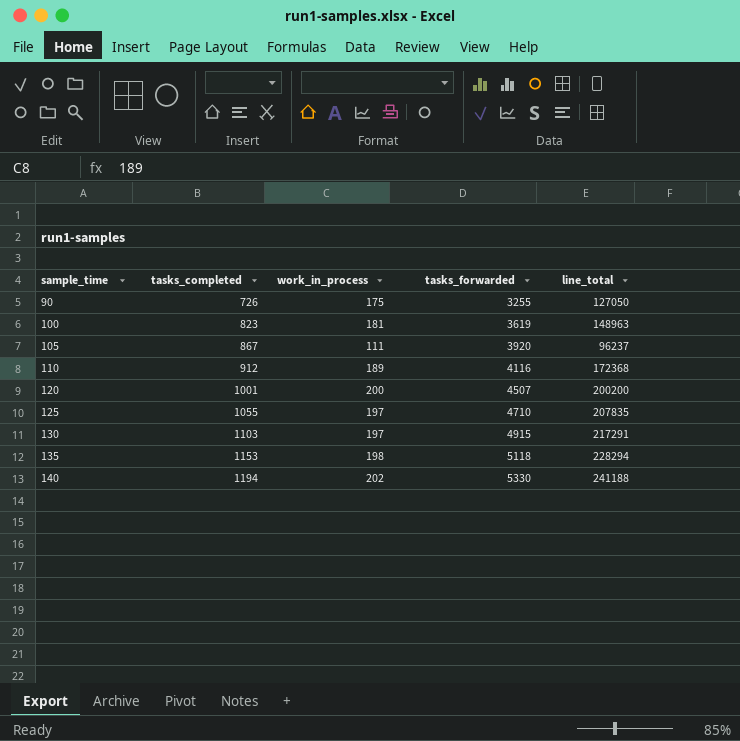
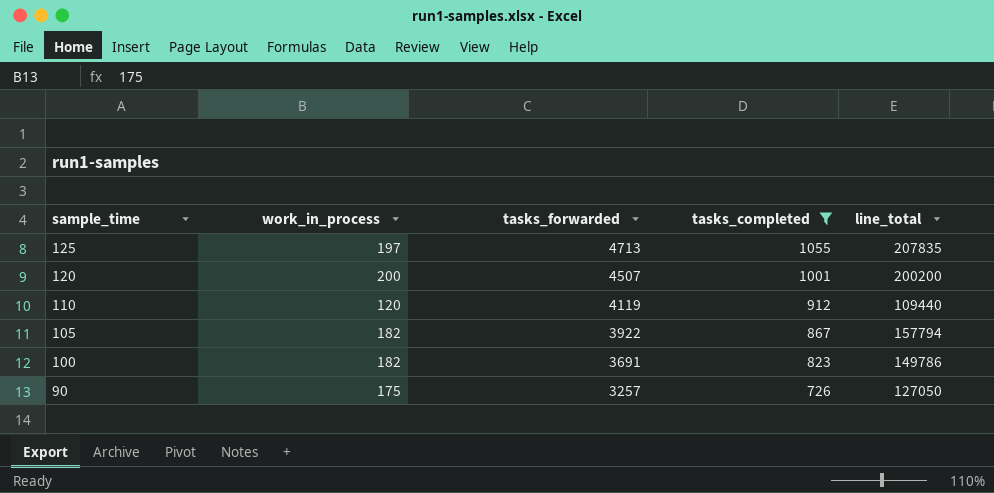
filter: none -> tasks_completed <= 1055
row order: sample_time ascending -> sample_time descending
column tasks_completed | position: 2 -> 4
125 | tasks_forwarded: 4710 -> 4713
110 | work_in_process: 189 -> 120
110 | tasks_forwarded: 4116 -> 4119
110 | line_total: 172368 -> 109440
105 | work_in_process: 111 -> 182
105 | tasks_forwarded: 3920 -> 3922
105 | line_total: 96237 -> 157794
100 | work_in_process: 181 -> 182
100 | tasks_forwarded: 3619 -> 3691
100 | line_total: 148963 -> 149786
90 | tasks_forwarded: 3255 -> 3257

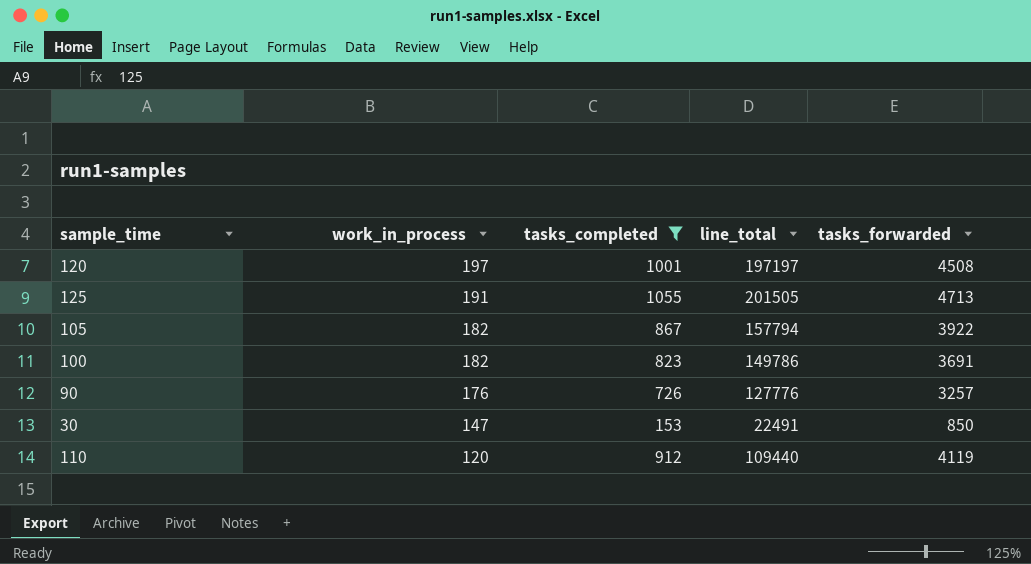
row order: sample_time descending -> work_in_process descending
column tasks_forwarded | position: 3 -> 5
120 | work_in_process: 200 -> 197
120 | line_total: 200200 -> 197197
120 | tasks_forwarded: 4507 -> 4508
125 | work_in_process: 197 -> 191
125 | line_total: 207835 -> 201505
90 | work_in_process: 175 -> 176
90 | line_total: 127050 -> 127776
row 30: none -> 147 | 153 | 22491 | 850

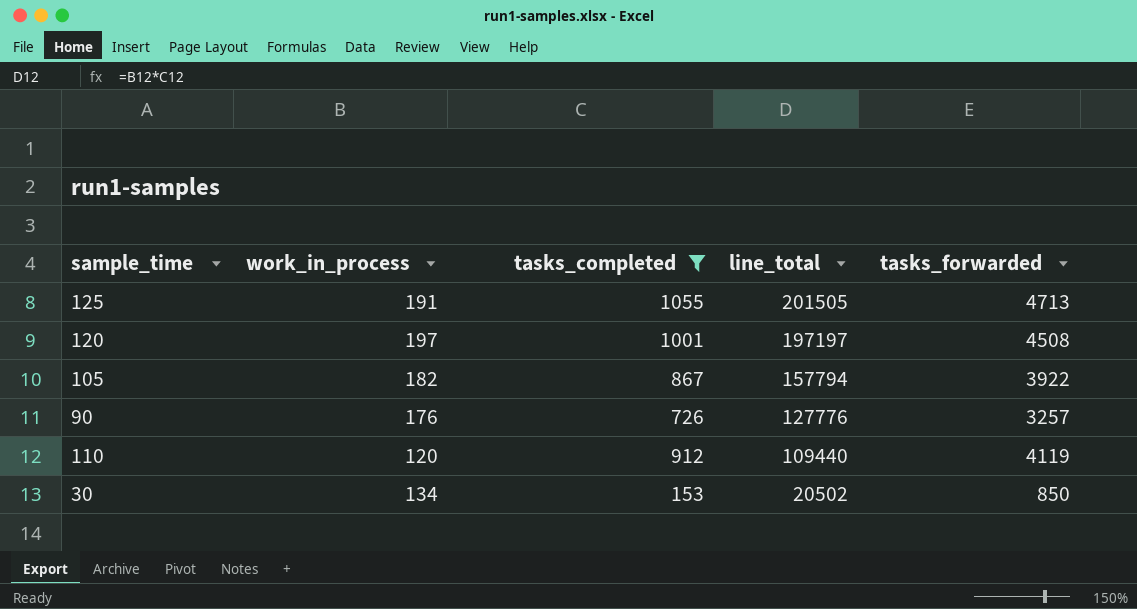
row order: work_in_process descending -> line_total descending
row 100: 182 | 823 | 149786 | 3691 -> none
30 | work_in_process: 147 -> 134
30 | line_total: 22491 -> 20502

